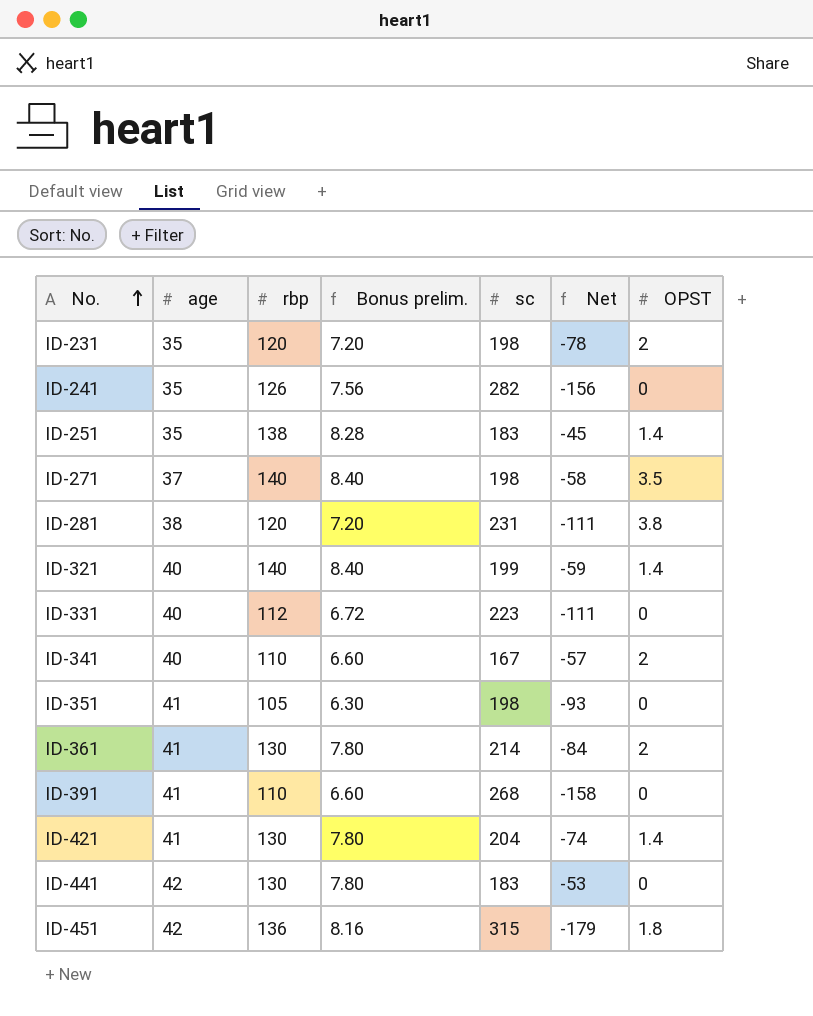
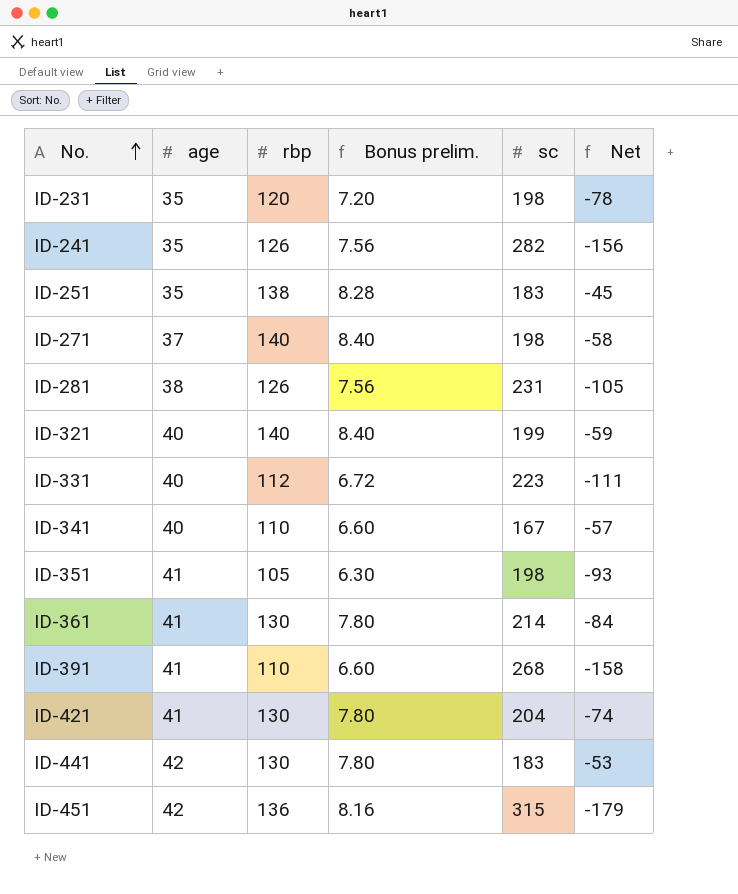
column OPST | position: 7 -> none
ID-281 | rbp: 120 -> 126
ID-281 | Bonus prelim.: 7.20 -> 7.56
ID-281 | Net: -111 -> -105

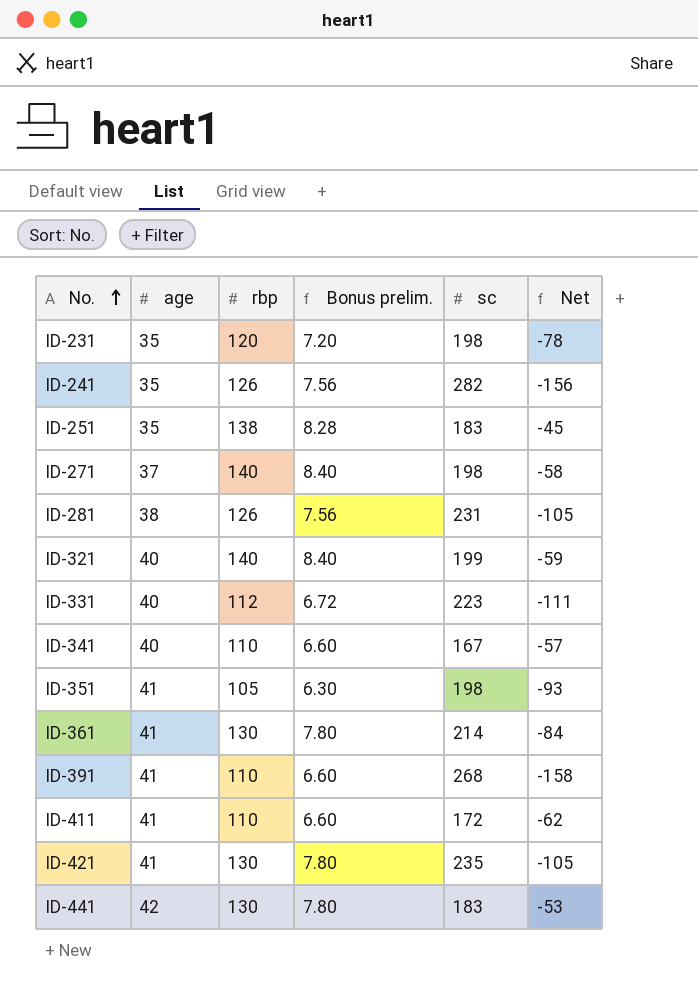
row ID-451: 42 | 136 | 8.16 | 315 | -179 -> none
row ID-411: none -> 41 | 110 | 6.60 | 172 | -62
ID-421 | sc: 204 -> 235
ID-421 | Net: -74 -> -105

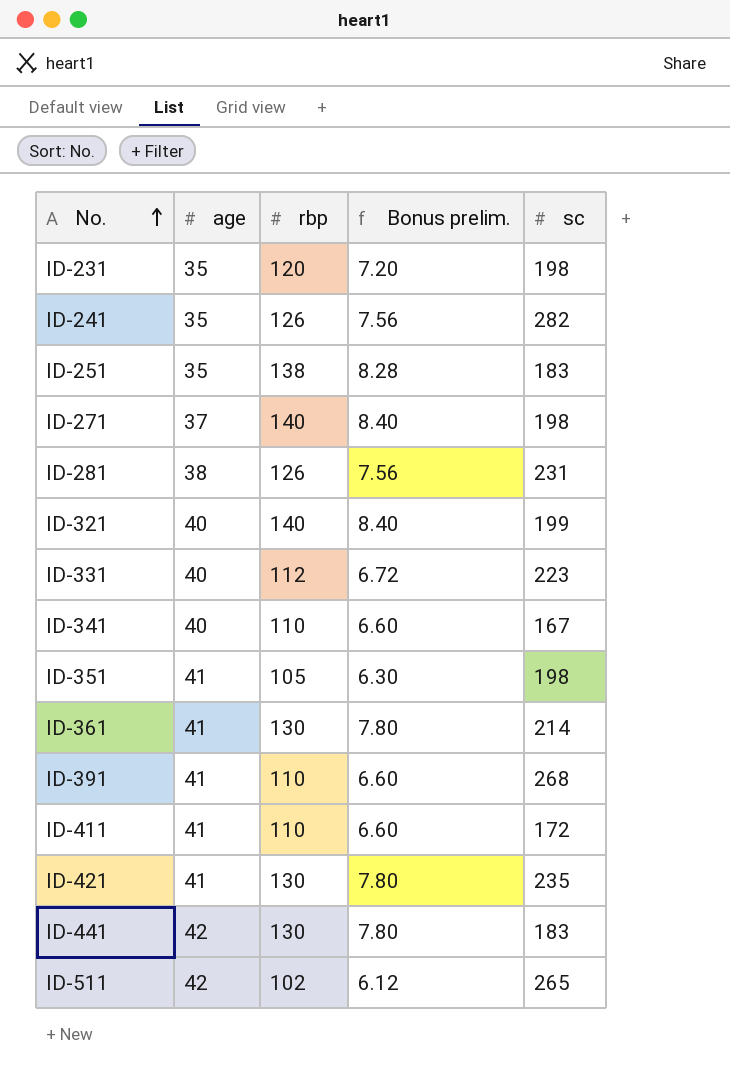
column Net | formula: [rbp] - [sc] -> none
row ID-511: none -> 42 | 102 | 6.12 | 265

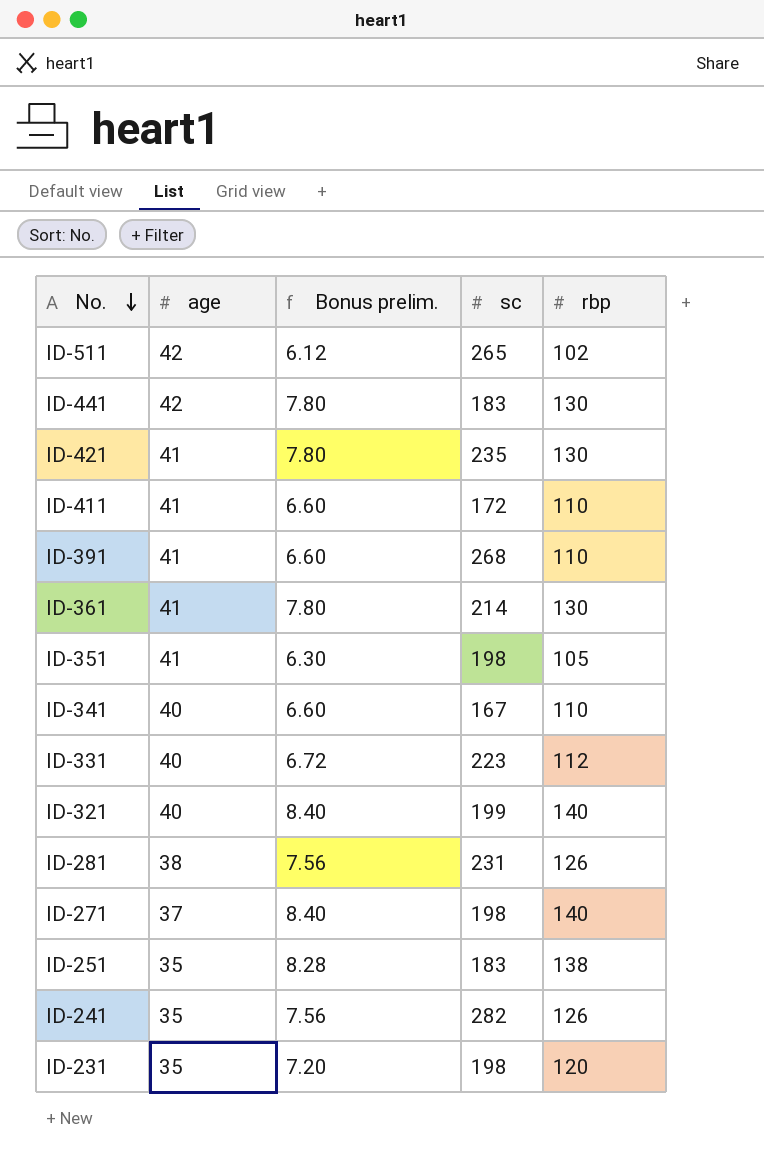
row order: No. ascending -> No. descending
column rbp | position: 3 -> 5

